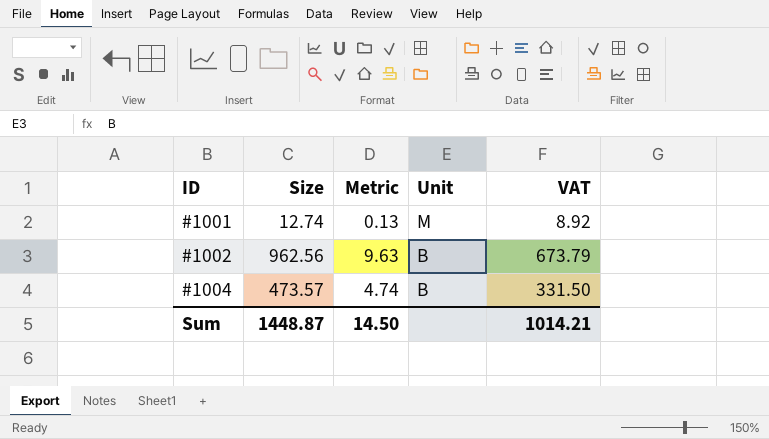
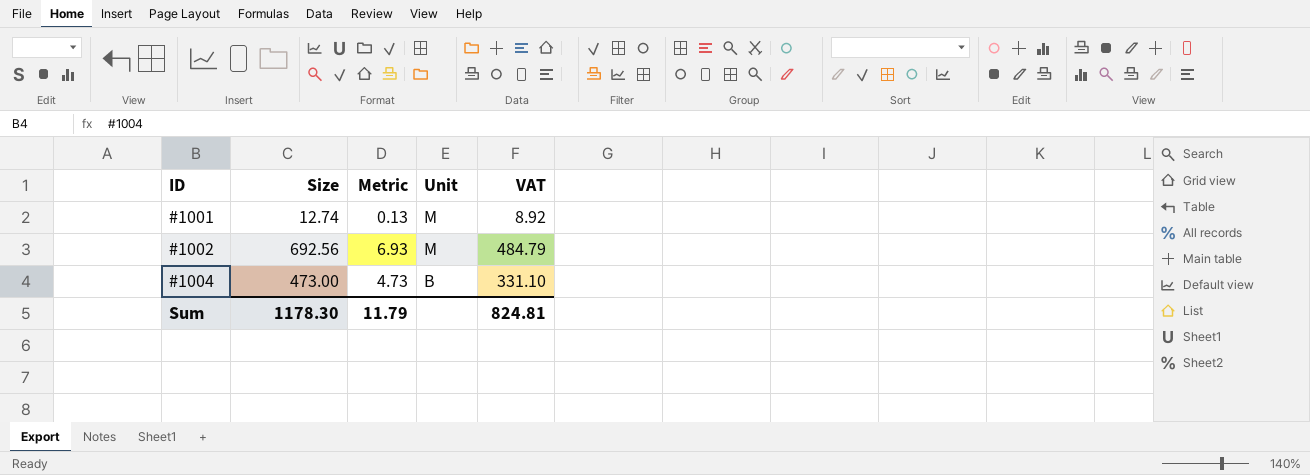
#1002 | Size: 962.56 -> 692.56
#1002 | Metric: 9.63 -> 6.93
#1002 | Unit: B -> M
#1002 | VAT: 673.79 -> 484.79
#1004 | Size: 473.57 -> 473.00
#1004 | Metric: 4.74 -> 4.73
#1004 | VAT: 331.50 -> 331.10
Sum | Size: 1448.87 -> 1178.30
Sum | Metric: 14.50 -> 11.79
Sum | VAT: 1014.21 -> 824.81

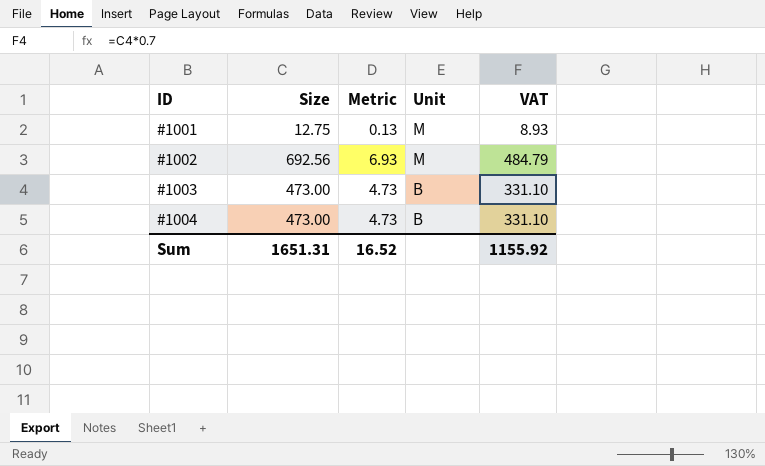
#1001 | Size: 12.74 -> 12.75
#1001 | VAT: 8.92 -> 8.93
row #1003: none -> 473.00 | 4.73 | B | 331.10
Sum | Size: 1178.30 -> 1651.31
Sum | Metric: 11.79 -> 16.52
Sum | VAT: 824.81 -> 1155.92

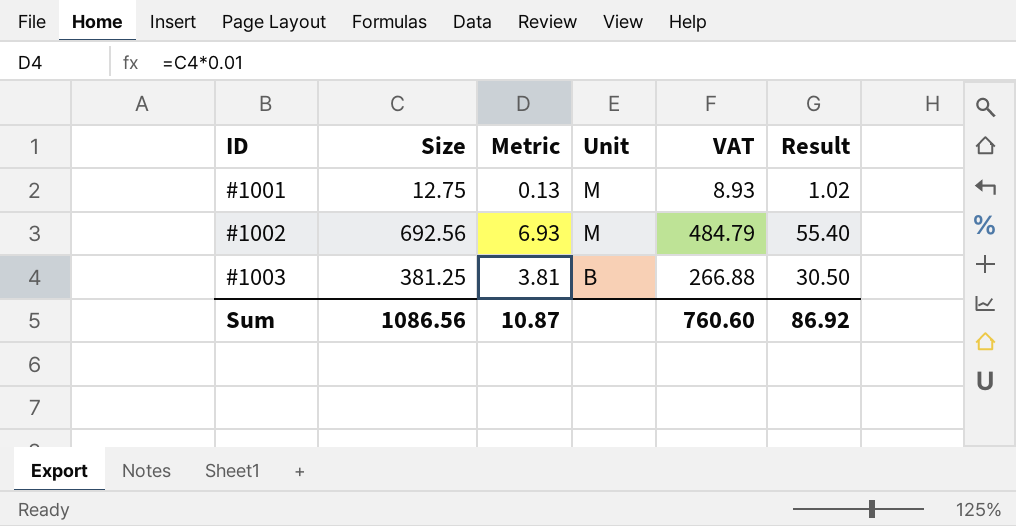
column Result | formula: none -> [Size] * 0.08
row #1004: 473.00 | 4.73 | B | 331.10 -> none
#1003 | Size: 473.00 -> 381.25
#1003 | Metric: 4.73 -> 3.81
#1003 | VAT: 331.10 -> 266.88
Sum | Size: 1651.31 -> 1086.56
Sum | Metric: 16.52 -> 10.87
Sum | VAT: 1155.92 -> 760.60

